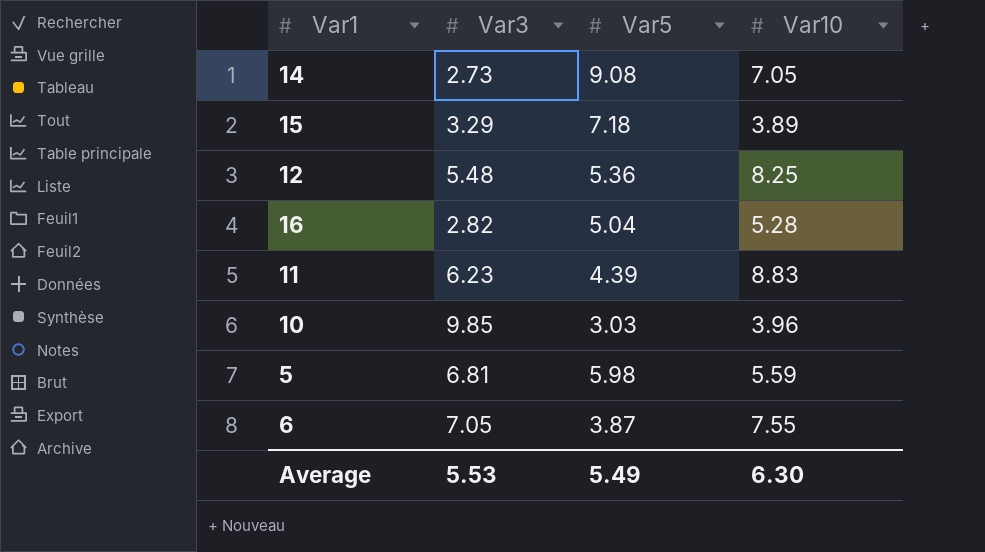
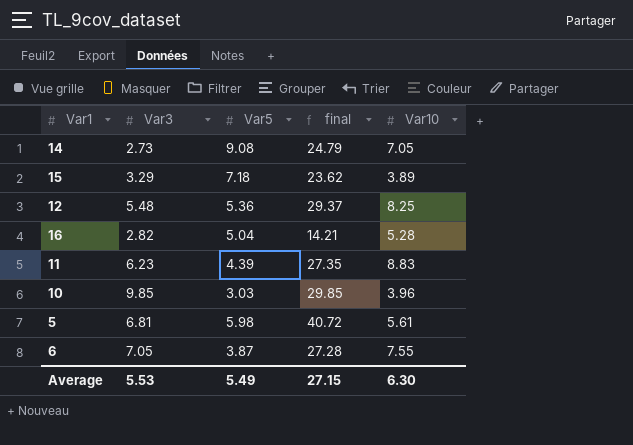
column final | formula: none -> [Var3] * [Var5]
5 | Var10: 5.59 -> 5.61

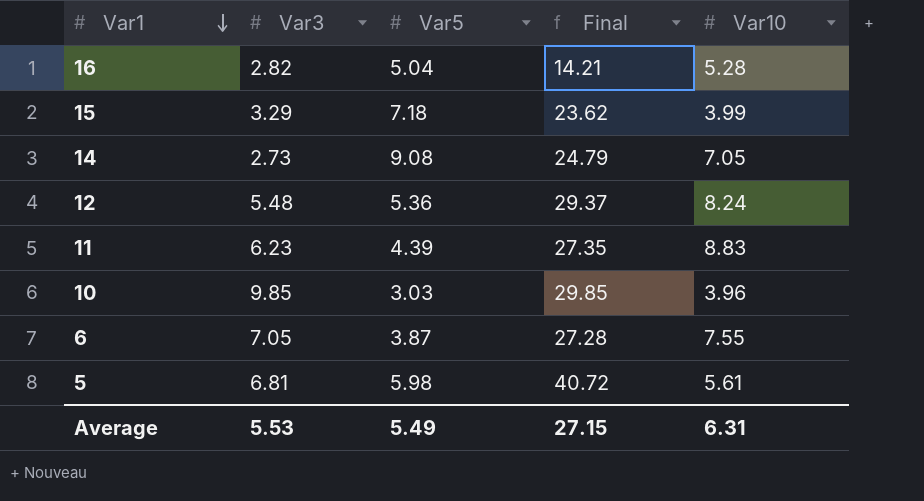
row order: none -> Var1 descending
column name: final -> Final
15 | Var10: 3.89 -> 3.99
12 | Var10: 8.25 -> 8.24
Average | Var10: 6.30 -> 6.31

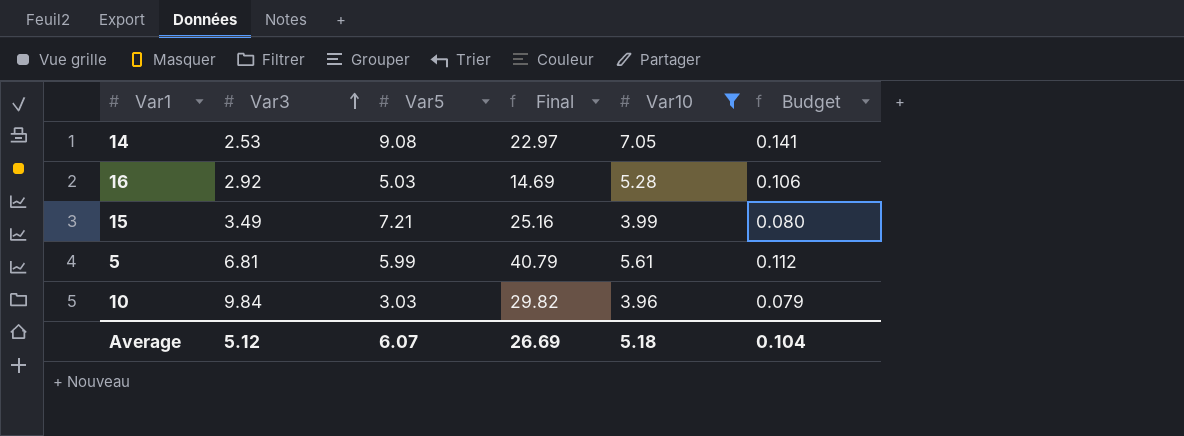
filter: none -> Var10 <= 7.05
row order: Var1 descending -> Var3 ascending
column Budget | formula: none -> [Var10] * 0.02
14 | Var3: 2.73 -> 2.53
14 | Final: 24.79 -> 22.97
16 | Var3: 2.82 -> 2.92
16 | Var5: 5.04 -> 5.03
16 | Final: 14.21 -> 14.69
15 | Var3: 3.29 -> 3.49
15 | Var5: 7.18 -> 7.21
15 | Final: 23.62 -> 25.16
5 | Var5: 5.98 -> 5.99
5 | Final: 40.72 -> 40.79
10 | Var3: 9.85 -> 9.84
10 | Final: 29.85 -> 29.82
Average | Var3: 5.53 -> 5.12
Average | Var5: 5.49 -> 6.07
Average | Final: 27.15 -> 26.69
Average | Var10: 6.31 -> 5.18

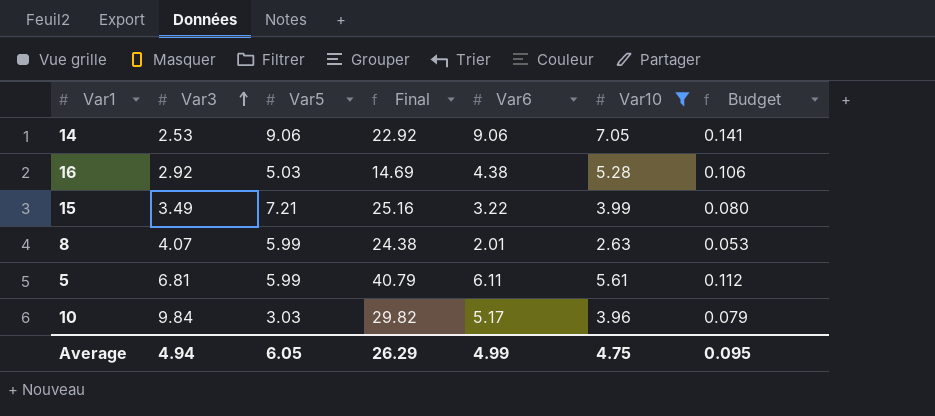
column Var6 | position: none -> 5
14 | Var5: 9.08 -> 9.06
14 | Final: 22.97 -> 22.92
row 8: none -> 4.07 | 5.99 | 24.38 | 2.01 | 2.63 | 0.053
Average | Var3: 5.12 -> 4.94
Average | Var5: 6.07 -> 6.05
Average | Final: 26.69 -> 26.29
Average | Var10: 5.18 -> 4.75
Average | Budget: 0.104 -> 0.095

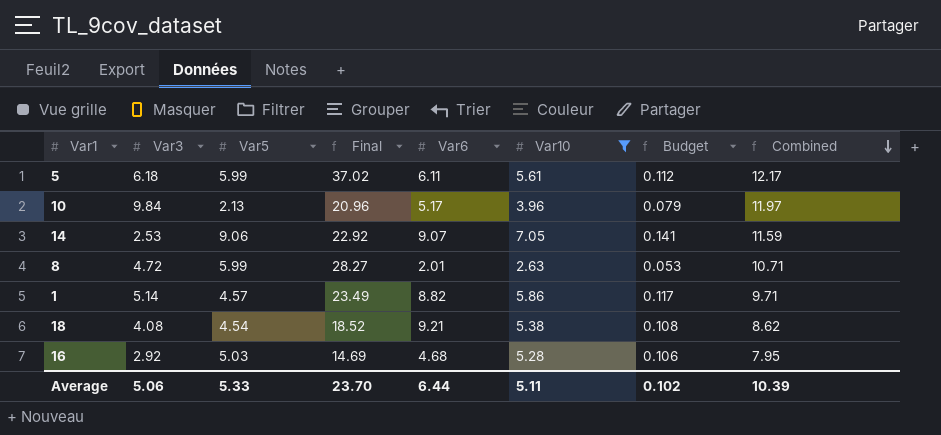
row order: Var3 ascending -> Combined descending
column Combined | formula: none -> [Var3] + [Var5]
row 15: 3.49 | 7.21 | 25.16 | 3.22 | 3.99 | 0.080 -> none
5 | Var3: 6.81 -> 6.18
5 | Final: 40.79 -> 37.02
10 | Var5: 3.03 -> 2.13
10 | Final: 29.82 -> 20.96
14 | Var6: 9.06 -> 9.07
8 | Var3: 4.07 -> 4.72
8 | Final: 24.38 -> 28.27
row 1: none -> 5.14 | 4.57 | 23.49 | 8.82 | 5.86 | 0.117 | 9.71
row 18: none -> 4.08 | 4.54 | 18.52 | 9.21 | 5.38 | 0.108 | 8.62
16 | Var6: 4.38 -> 4.68
Average | Var3: 4.94 -> 5.06
Average | Var5: 6.05 -> 5.33
Average | Final: 26.29 -> 23.70
Average | Var6: 4.99 -> 6.44
Average | Var10: 4.75 -> 5.11
Average | Budget: 0.095 -> 0.102

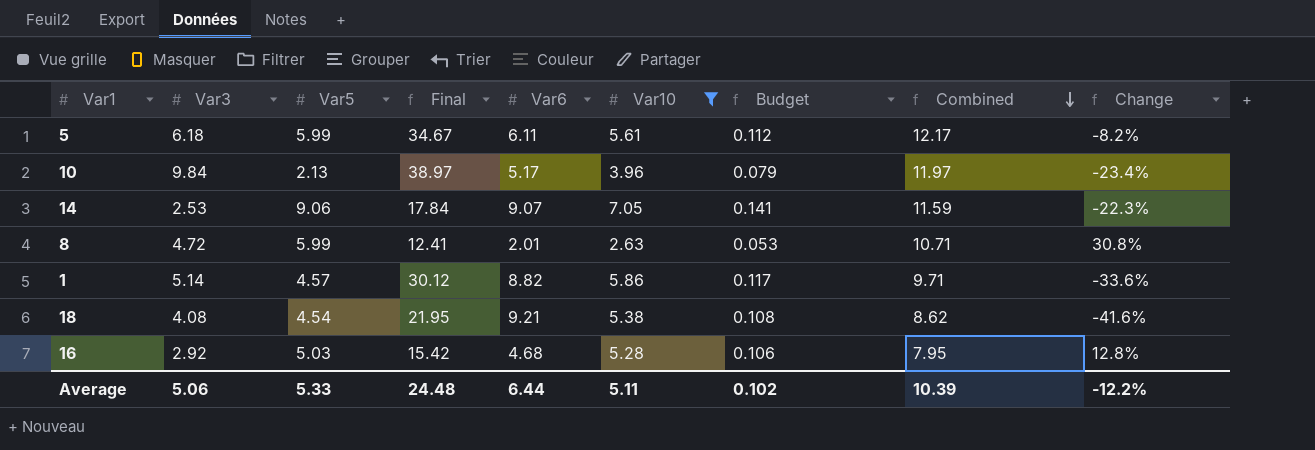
column Final | formula: [Var3] * [Var5] -> [Var3] * [Var10]
column Change | formula: none -> ([Var10] - [Var6]) / [Var6]
Average | Final: 23.70 -> 24.48

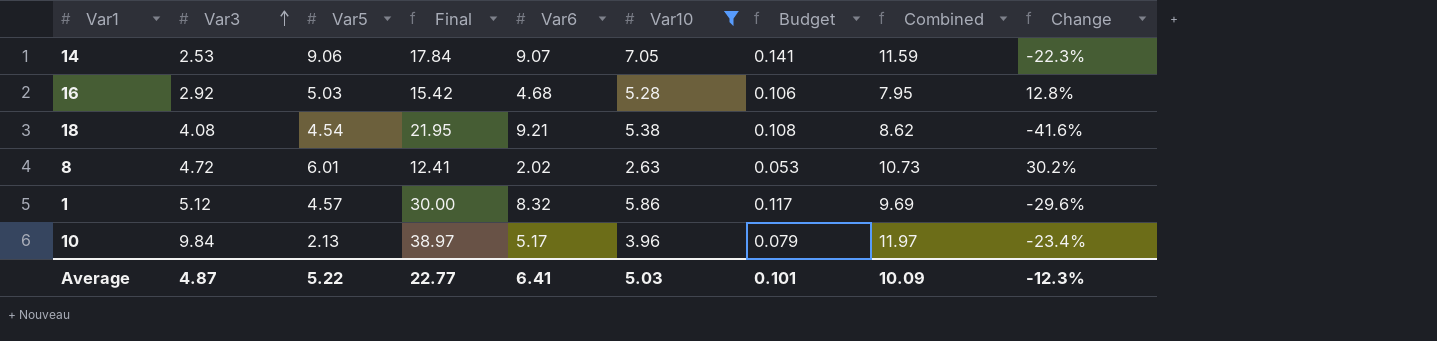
row order: Combined descending -> Var3 ascending
row 5: 6.18 | 5.99 | 34.67 | 6.11 | 5.61 | 0.112 | 12.17 | -8.2% -> none
8 | Var5: 5.99 -> 6.01
8 | Var6: 2.01 -> 2.02
8 | Combined: 10.71 -> 10.73
8 | Change: 30.8% -> 30.2%
1 | Var3: 5.14 -> 5.12
1 | Final: 30.12 -> 30.00
1 | Var6: 8.82 -> 8.32
1 | Combined: 9.71 -> 9.69
1 | Change: -33.6% -> -29.6%
Average | Var3: 5.06 -> 4.87
Average | Var5: 5.33 -> 5.22
Average | Final: 24.48 -> 22.77
Average | Var6: 6.44 -> 6.41
Average | Var10: 5.11 -> 5.03
Average | Budget: 0.102 -> 0.101
Average | Combined: 10.39 -> 10.09
Average | Change: -12.2% -> -12.3%

